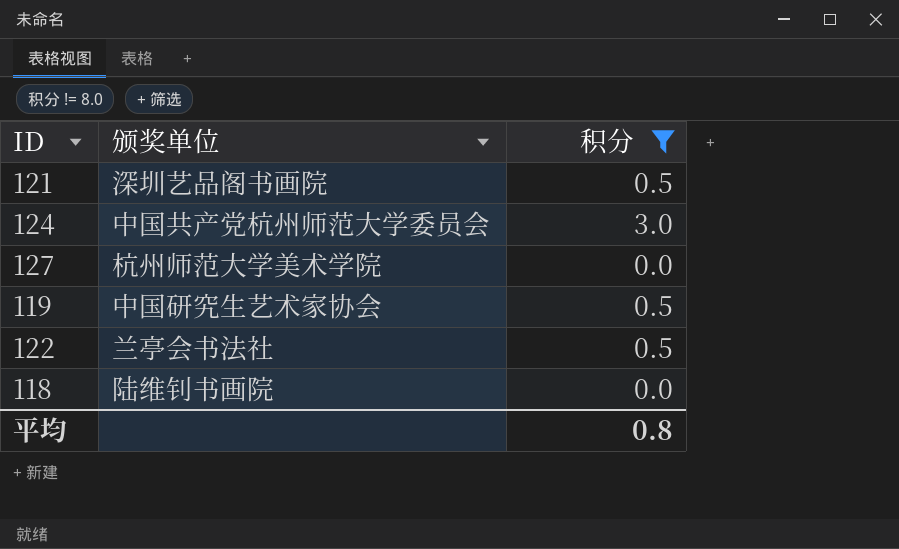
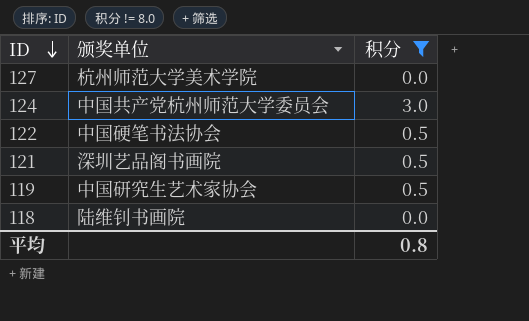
row order: none -> ID descending
122 | 颁奖单位: 兰亭会书法社 -> 中国硬笔书法协会

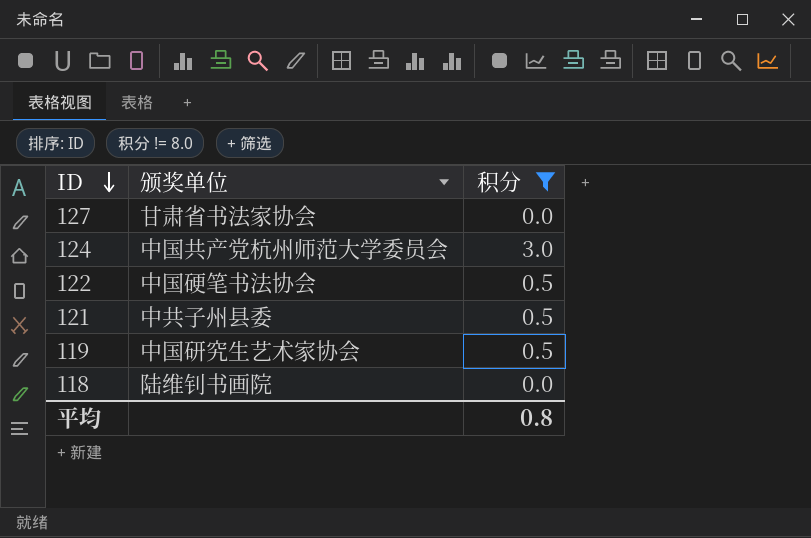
127 | 颁奖单位: 杭州师范大学美术学院 -> 甘肃省书法家协会
121 | 颁奖单位: 深圳艺品阁书画院 -> 中共子州县委

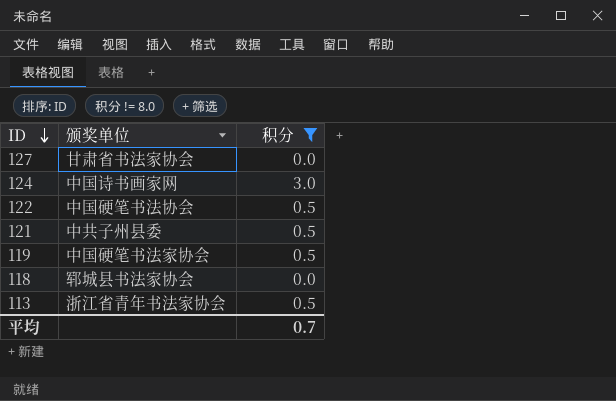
124 | 颁奖单位: 中国共产党杭州师范大学委员会 -> 中国诗书画家网
119 | 颁奖单位: 中国研究生艺术家协会 -> 中国硬笔书法家协会
118 | 颁奖单位: 陆维钊书画院 -> 郓城县书法家协会
row 113: none -> 浙江省青年书法家协会 | 0.5
平均 | 积分: 0.8 -> 0.7

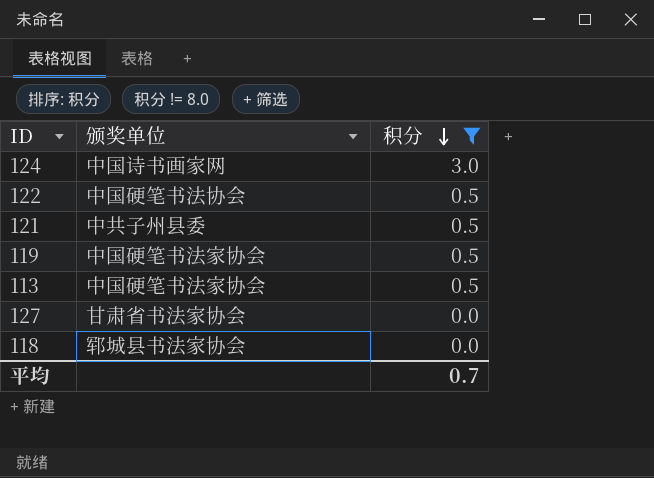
row order: ID descending -> 积分 descending
113 | 颁奖单位: 浙江省青年书法家协会 -> 中国硬笔书法家协会

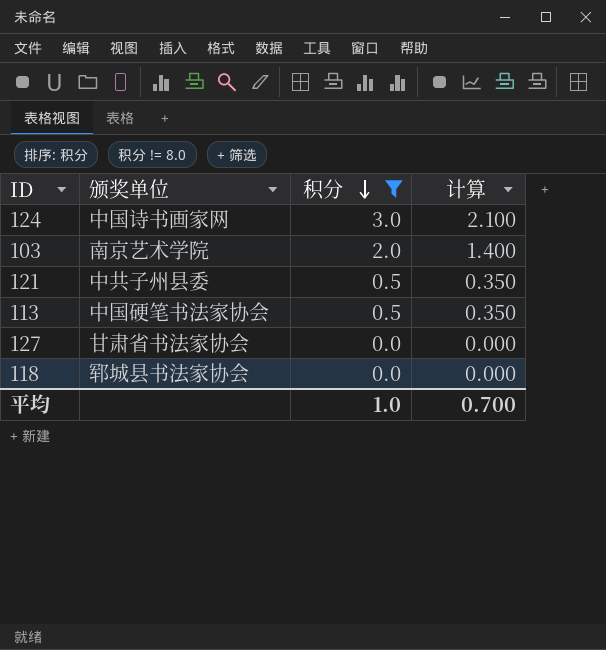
column 计算 | formula: none -> [积分] * 0.7
row 122: 中国硬笔书法协会 | 0.5 -> none
row 119: 中国硬笔书法家协会 | 0.5 -> none
row 103: none -> 南京艺术学院 | 2.0 | 1.400
平均 | 积分: 0.7 -> 1.0

